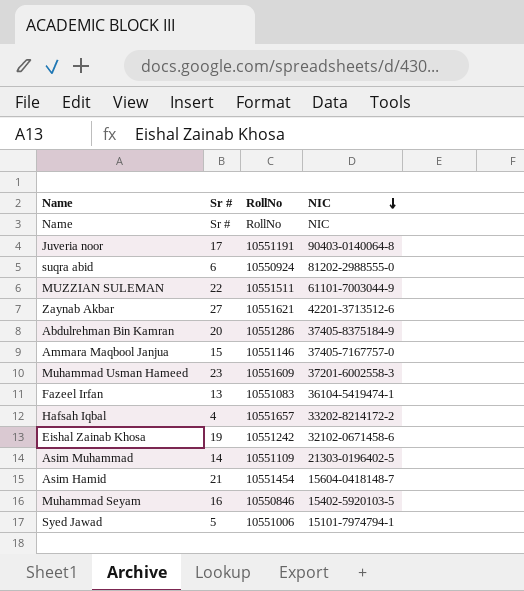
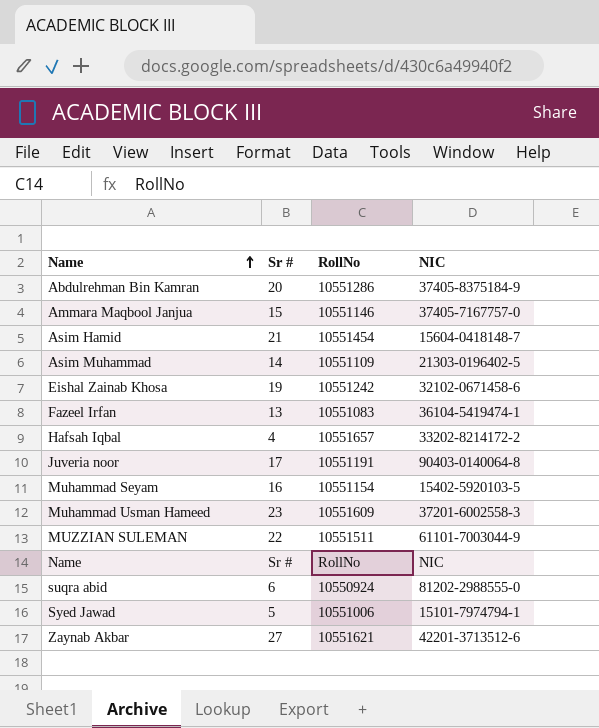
row order: NIC descending -> Name ascending
Muhammad Seyam | RollNo: 10550846 -> 10551154

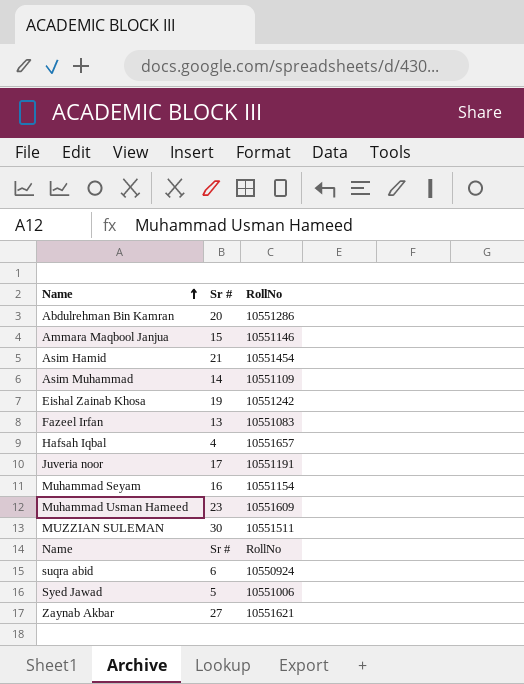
column NIC | position: 4 -> none
MUZZIAN SULEMAN | Sr #: 22 -> 30

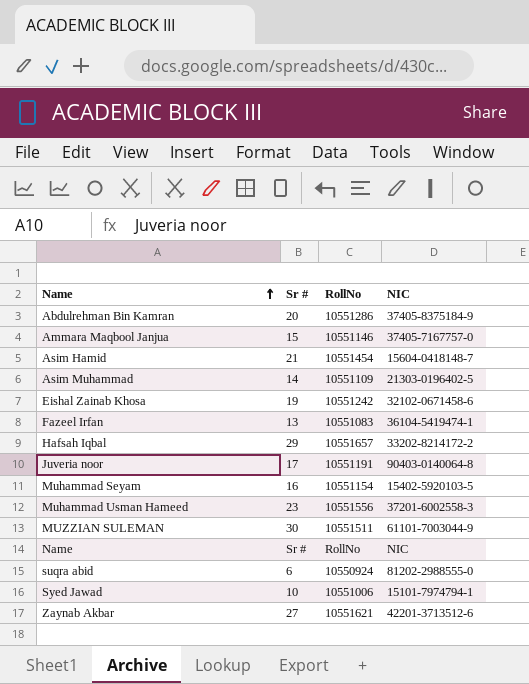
column NIC | position: none -> 4
Hafsah Iqbal | Sr #: 4 -> 29
Muhammad Usman Hameed | RollNo: 10551609 -> 10551556
Syed Jawad | Sr #: 5 -> 10

